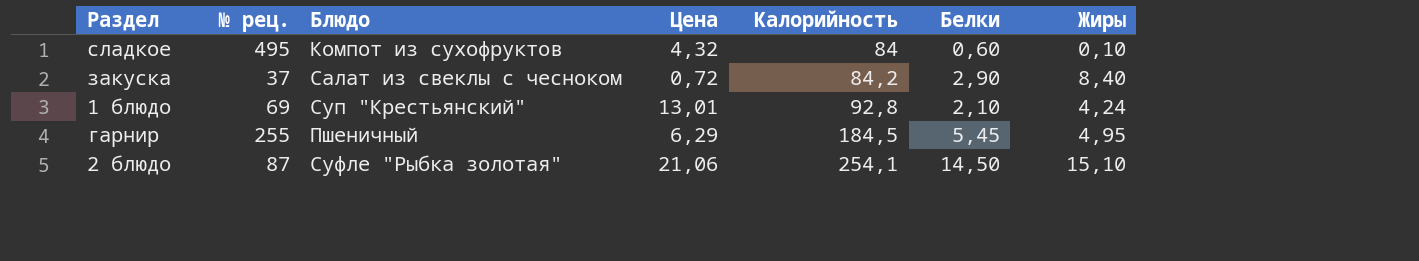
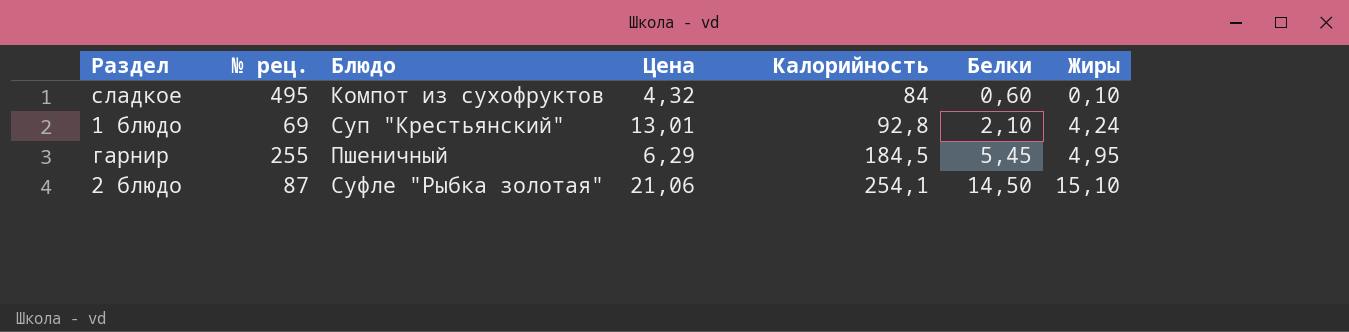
row закуска: 37 | Салат из свеклы с чесноком | 0,72 | 84,2 | 2,90 | 8,40 -> none

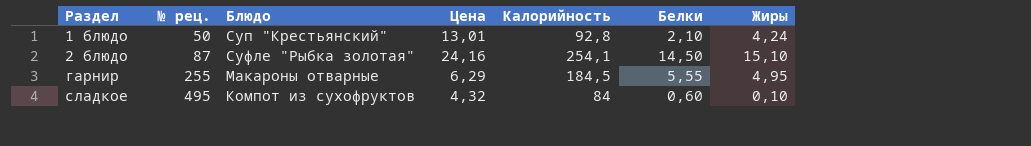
row order: Калорийность ascending -> Раздел ascending
1 блюдо | № рец.: 69 -> 50
2 блюдо | Цена: 21,06 -> 24,16
гарнир | Блюдо: Пшеничный -> Макароны отварные
гарнир | Белки: 5,45 -> 5,55

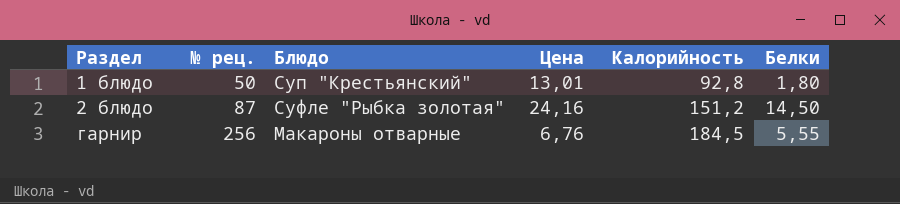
column Жиры | position: 7 -> none
row сладкое: 495 | Компот из сухофруктов | 4,32 | 84 | 0,60 | 0,10 -> none
1 блюдо | Белки: 2,10 -> 1,80
2 блюдо | Калорийность: 254,1 -> 151,2
гарнир | № рец.: 255 -> 256
гарнир | Цена: 6,29 -> 6,76

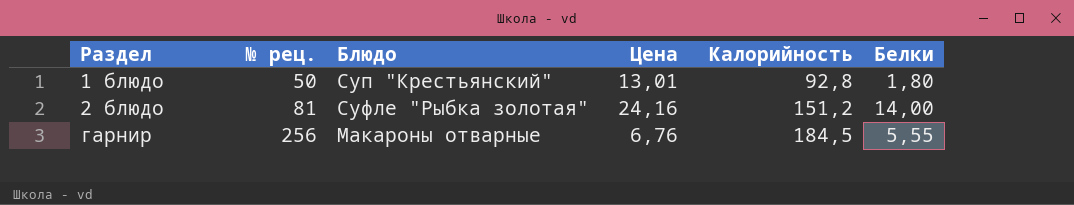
2 блюдо | № рец.: 87 -> 81
2 блюдо | Белки: 14,50 -> 14,00

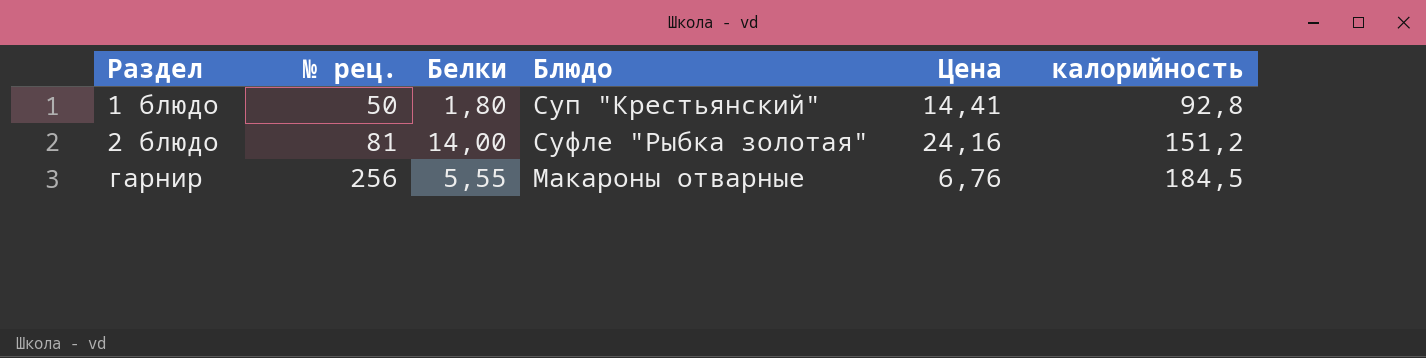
column Белки | position: 6 -> 3
column name: Калорийность -> калорийность
1 блюдо | Цена: 13,01 -> 14,41

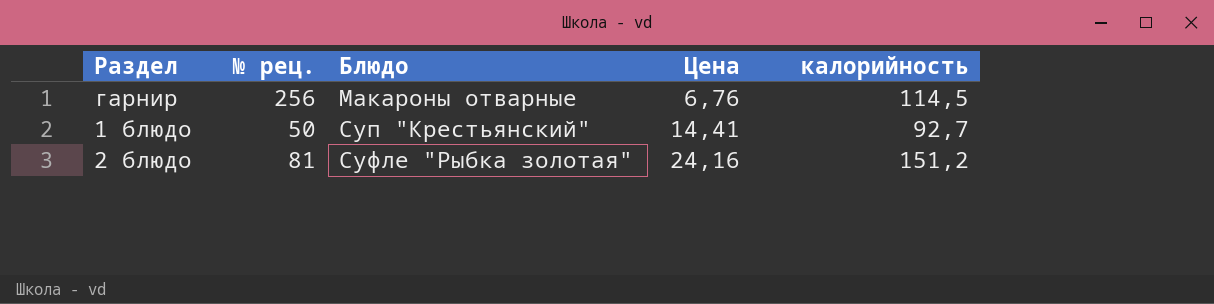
row order: Раздел ascending -> Блюдо ascending
column Белки | position: 3 -> none
гарнир | калорийность: 184,5 -> 114,5
1 блюдо | калорийность: 92,8 -> 92,7

